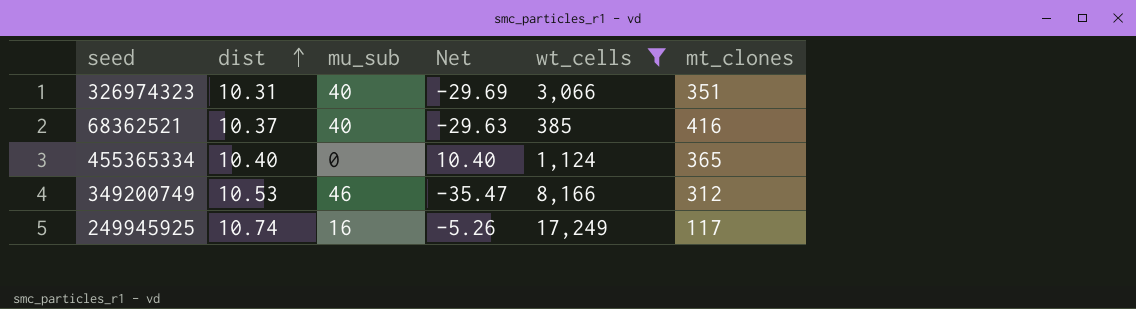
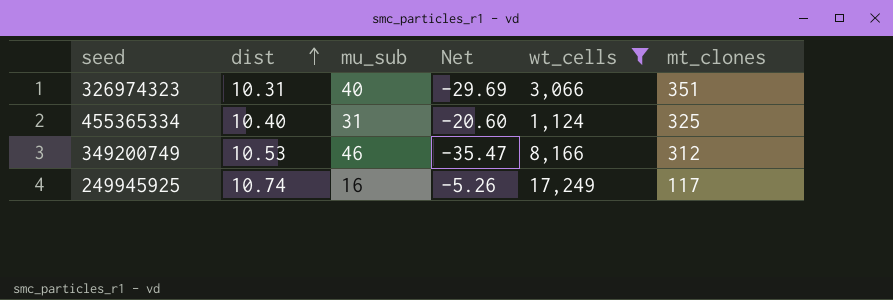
row 68362521: 10.37 | 40 | -29.63 | 385 | 416 -> none
455365334 | mu_sub: 0 -> 31
455365334 | Net: 10.40 -> -20.60
455365334 | mt_clones: 365 -> 325

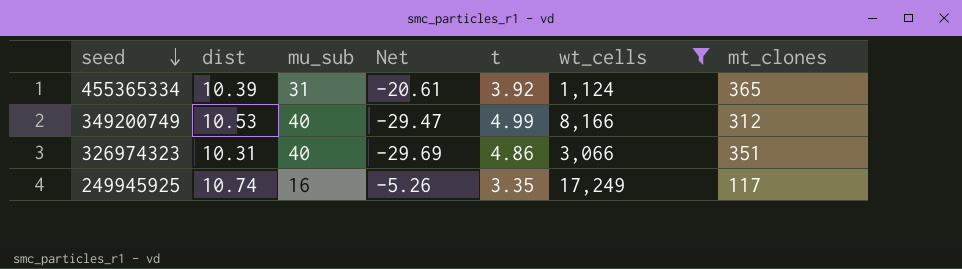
row order: dist ascending -> seed descending
column t | position: none -> 5
455365334 | dist: 10.40 -> 10.39
455365334 | Net: -20.60 -> -20.61
455365334 | mt_clones: 325 -> 365
349200749 | mu_sub: 46 -> 40
349200749 | Net: -35.47 -> -29.47

